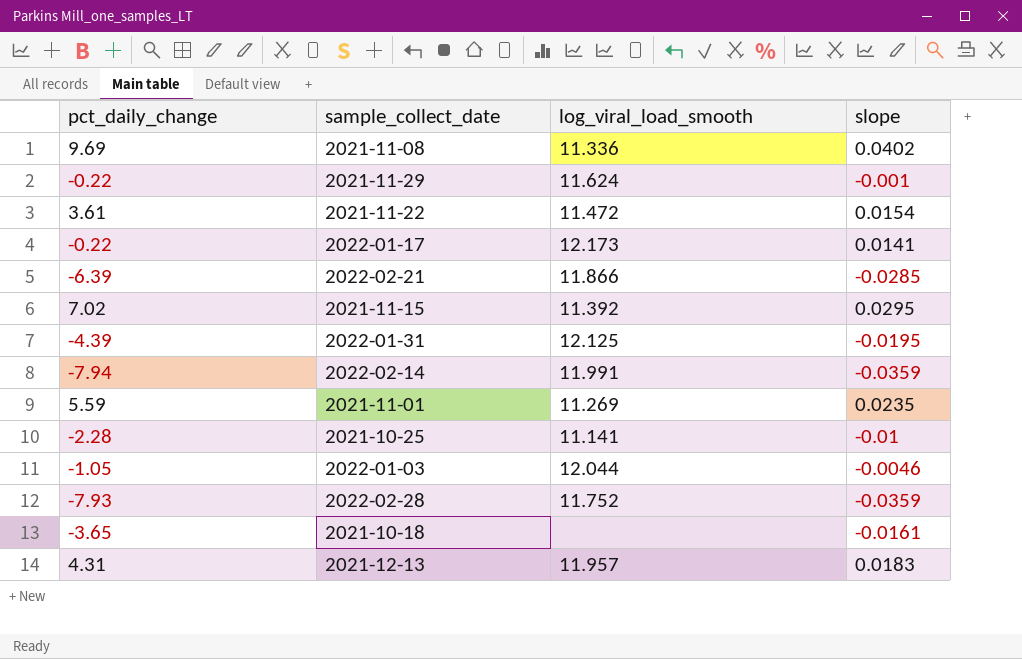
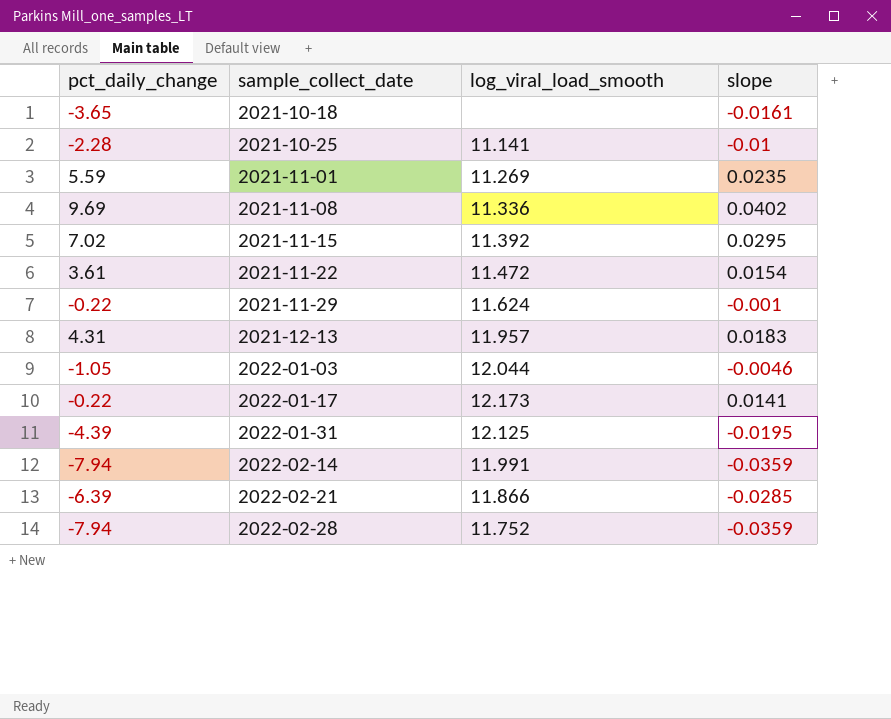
row order: none -> sample_collect_date ascending
2022-02-28 | pct_daily_change: -7.93 -> -7.94

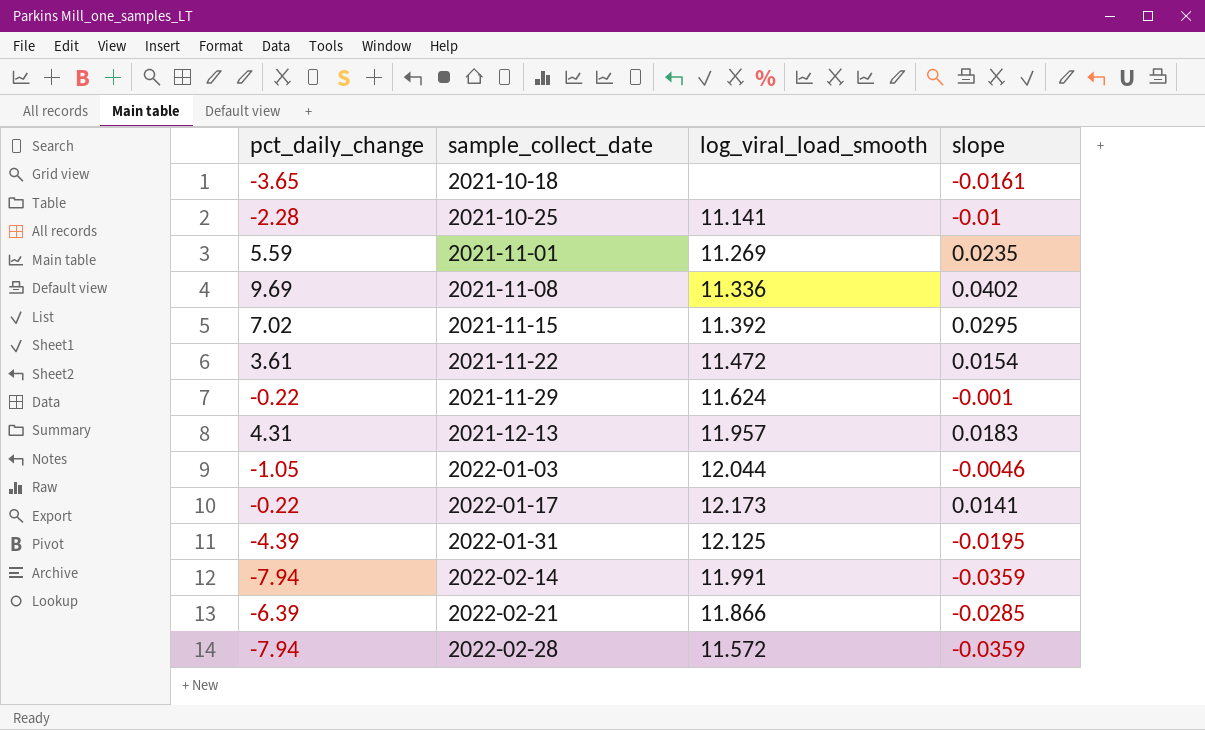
2022-02-28 | log_viral_load_smooth: 11.752 -> 11.572

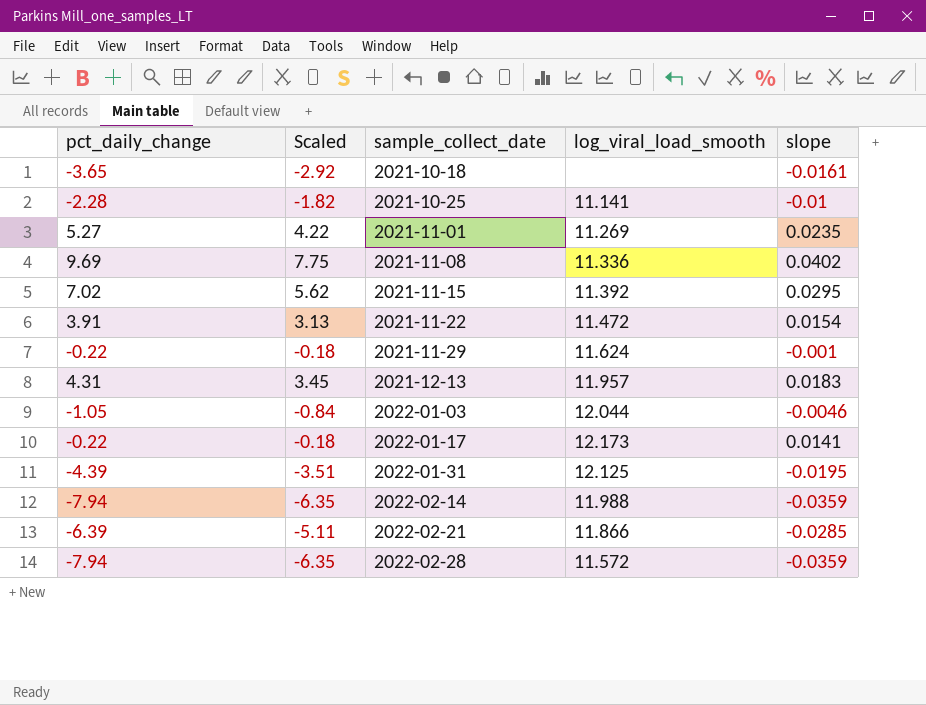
column Scaled | formula: none -> [pct_daily_change] * 0.8
2021-11-01 | pct_daily_change: 5.59 -> 5.27
2021-11-22 | pct_daily_change: 3.61 -> 3.91
2022-02-14 | log_viral_load_smooth: 11.991 -> 11.988

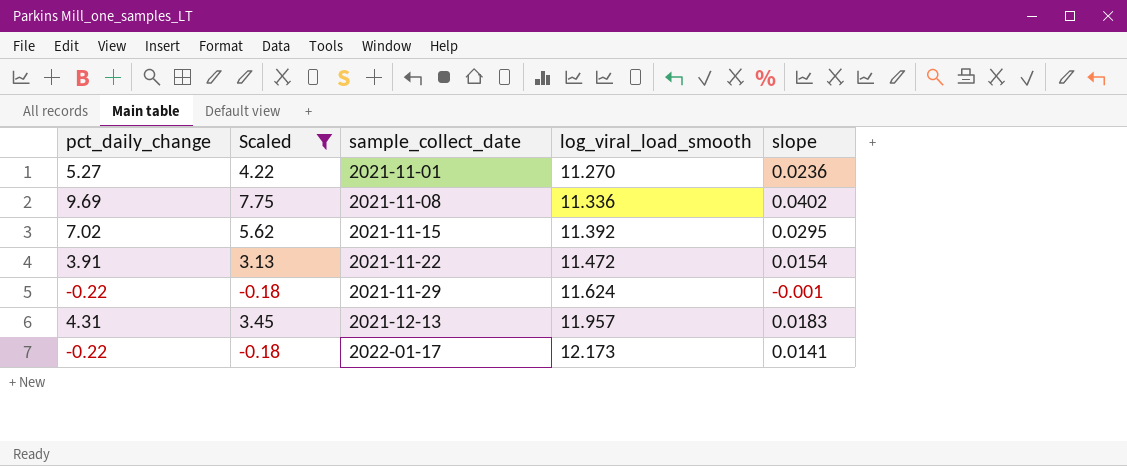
filter: none -> Scaled >= -0.18
2021-11-01 | log_viral_load_smooth: 11.269 -> 11.270
2021-11-01 | slope: 0.0235 -> 0.0236

